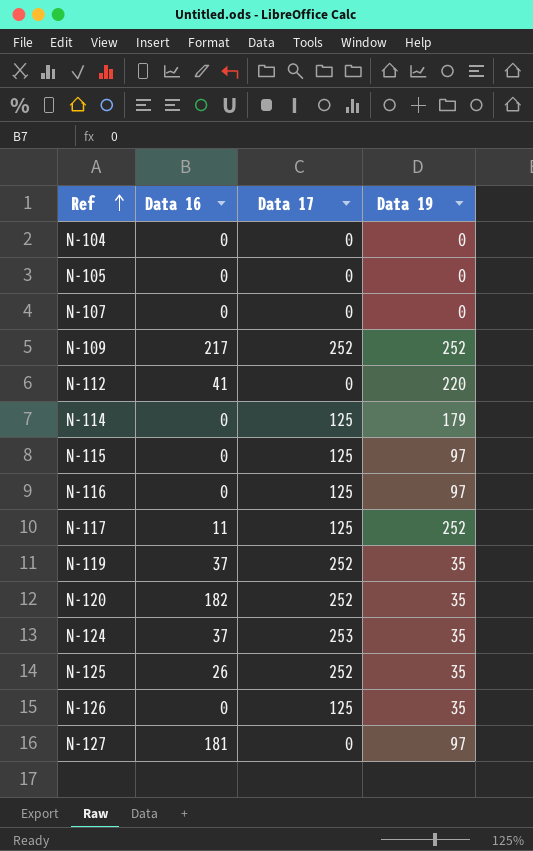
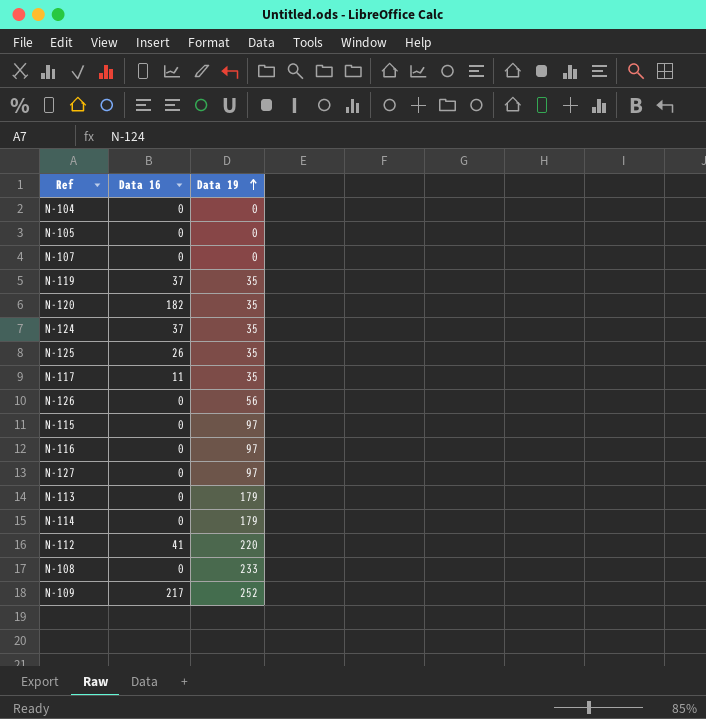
row order: Ref ascending -> Data 19 ascending
column Data 17 | position: 3 -> none
N-117 | Data 19: 252 -> 35
N-126 | Data 19: 35 -> 56
N-127 | Data 16: 181 -> 0
row N-113: none -> 0 | 179
row N-108: none -> 0 | 233

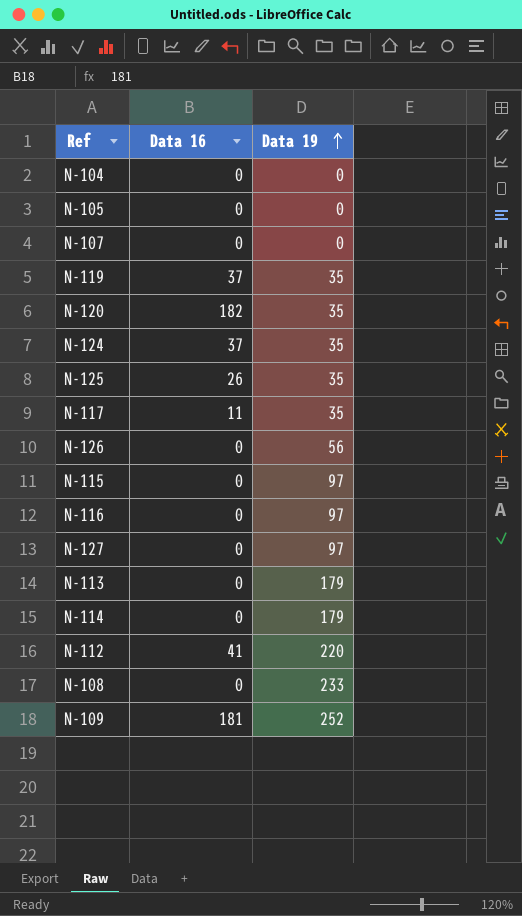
N-109 | Data 16: 217 -> 181

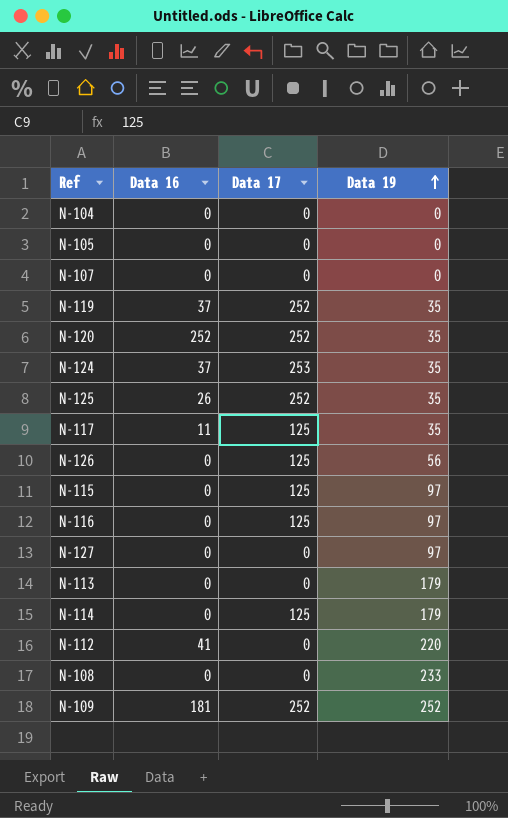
column Data 17 | position: none -> 3
N-120 | Data 16: 182 -> 252

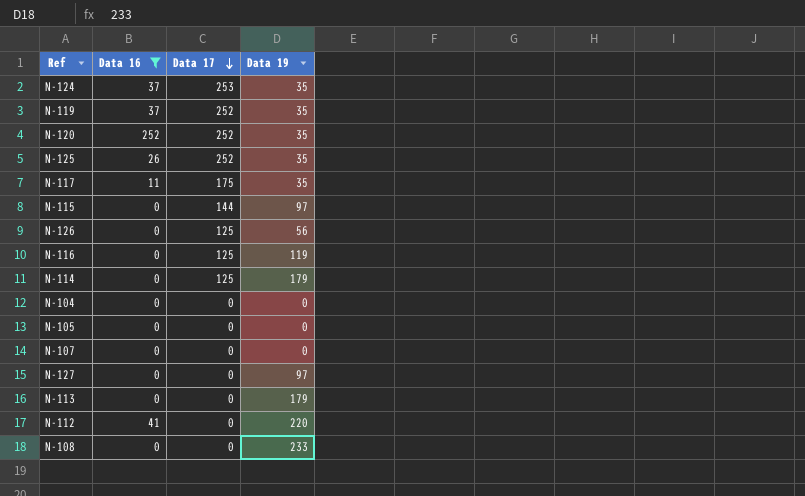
filter: none -> Data 16 != 181
row order: Data 19 ascending -> Data 17 descending
N-117 | Data 17: 125 -> 175
N-115 | Data 17: 125 -> 144
N-116 | Data 19: 97 -> 119

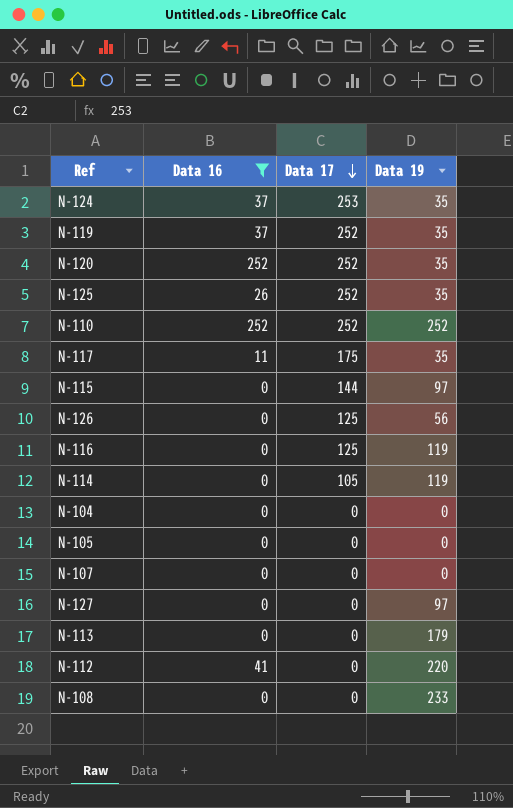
row N-110: none -> 252 | 252 | 252
N-114 | Data 17: 125 -> 105
N-114 | Data 19: 179 -> 119

